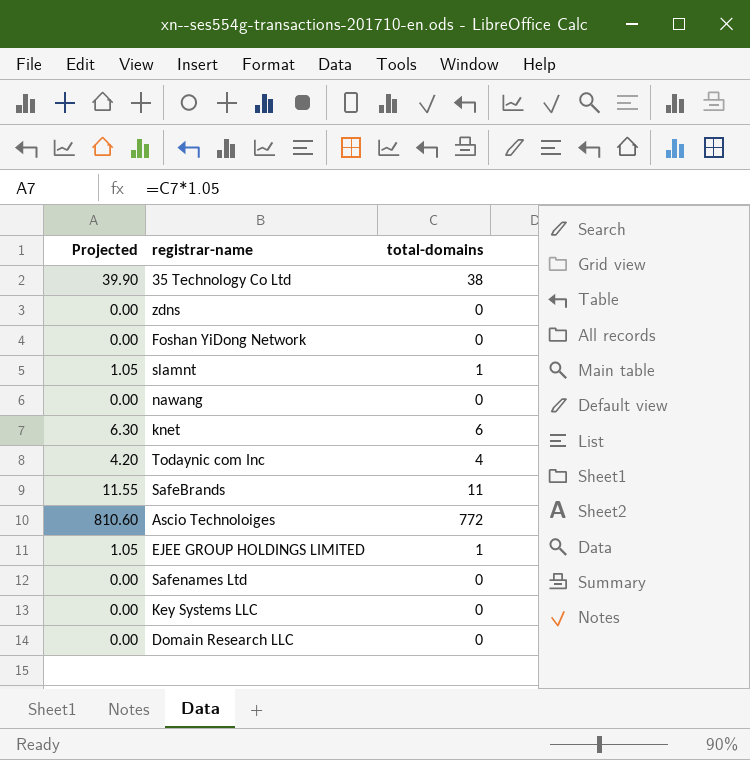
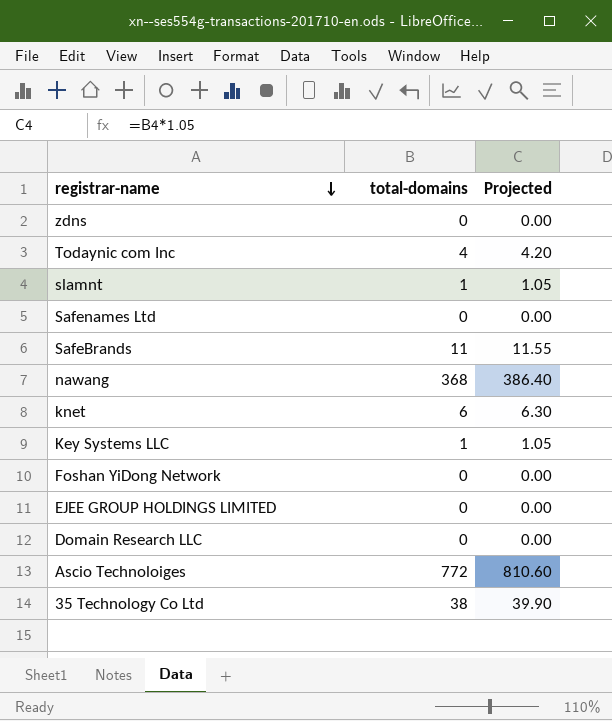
row order: none -> registrar-name descending
column Projected | position: 1 -> 3
nawang | total-domains: 0 -> 368
nawang | Projected: 0.00 -> 386.40
Key Systems LLC | total-domains: 0 -> 1
Key Systems LLC | Projected: 0.00 -> 1.05
EJEE GROUP HOLDINGS LIMITED | total-domains: 1 -> 0
EJEE GROUP HOLDINGS LIMITED | Projected: 1.05 -> 0.00

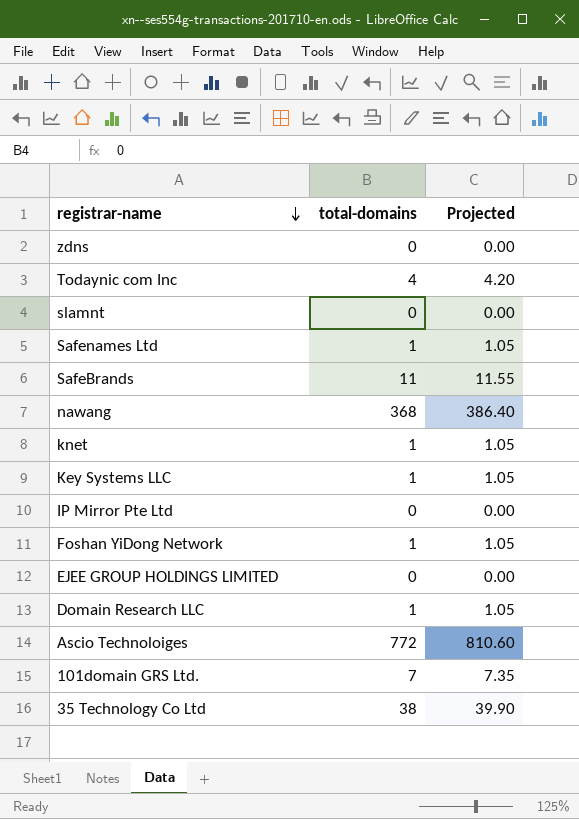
slamnt | total-domains: 1 -> 0
slamnt | Projected: 1.05 -> 0.00
Safenames Ltd | total-domains: 0 -> 1
Safenames Ltd | Projected: 0.00 -> 1.05
knet | total-domains: 6 -> 1
knet | Projected: 6.30 -> 1.05
row IP Mirror Pte Ltd: none -> 0 | 0.00
Foshan YiDong Network | total-domains: 0 -> 1
Foshan YiDong Network | Projected: 0.00 -> 1.05
Domain Research LLC | total-domains: 0 -> 1
Domain Research LLC | Projected: 0.00 -> 1.05
row 101domain GRS Ltd.: none -> 7 | 7.35

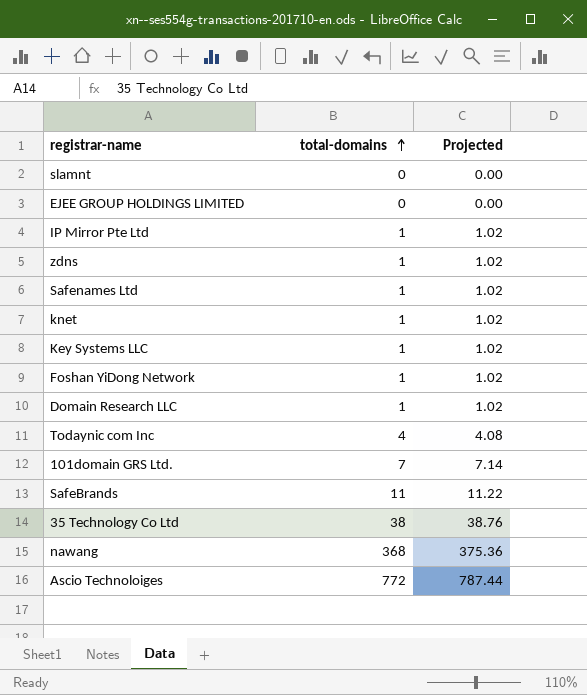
row order: registrar-name descending -> total-domains ascending
column Projected | formula: [total-domains] * 1.05 -> [total-domains] * 1.02
IP Mirror Pte Ltd | total-domains: 0 -> 1
zdns | total-domains: 0 -> 1

